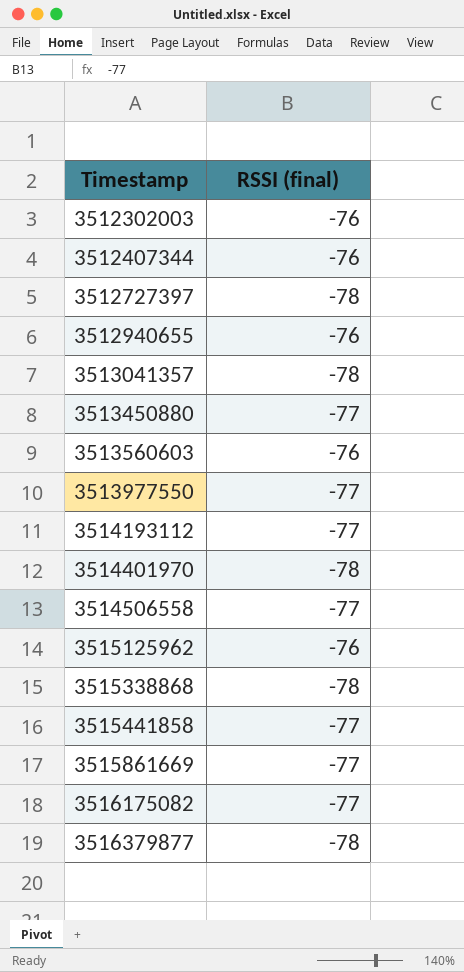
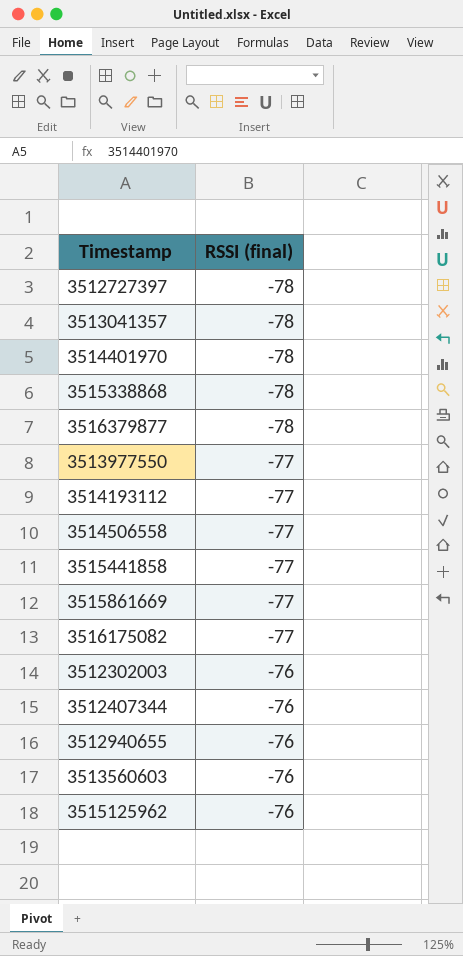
row order: Timestamp ascending -> RSSI (final) ascending
row 3513450880: -77 -> none

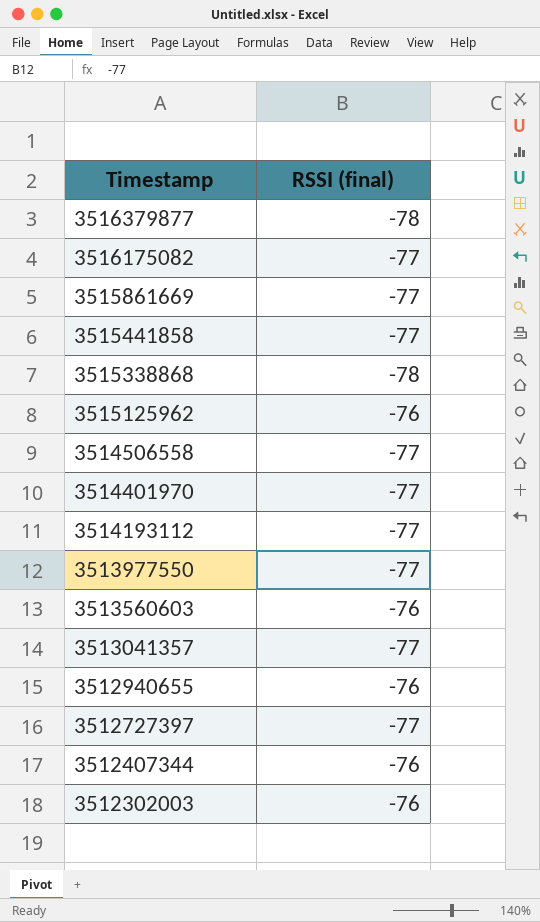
row order: RSSI (final) ascending -> Timestamp descending
3514401970 | RSSI (final): -78 -> -77
3513041357 | RSSI (final): -78 -> -77
3512727397 | RSSI (final): -78 -> -77

